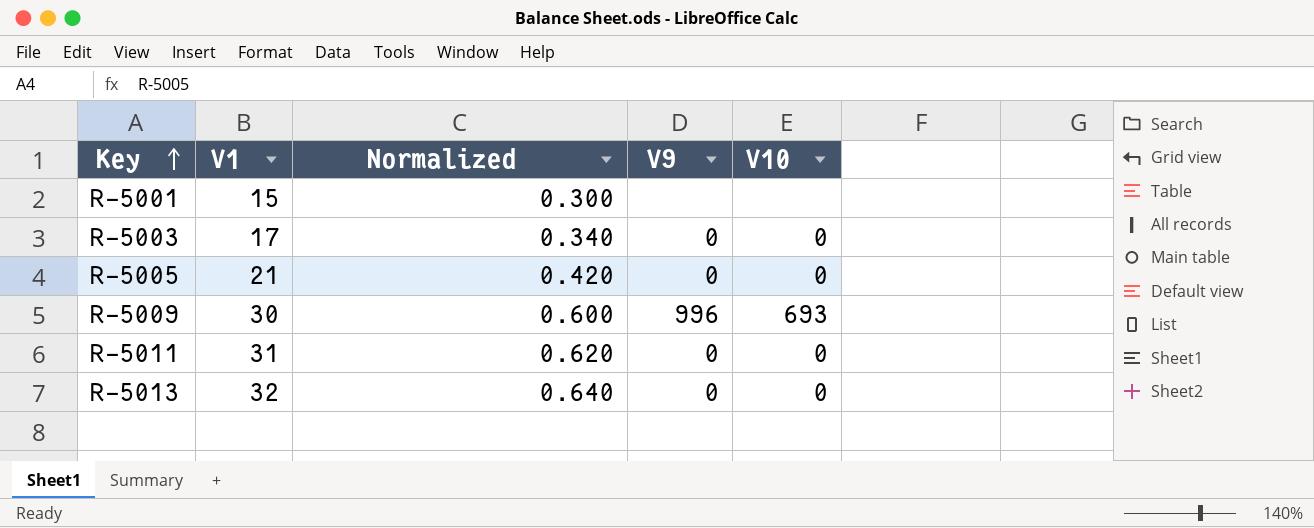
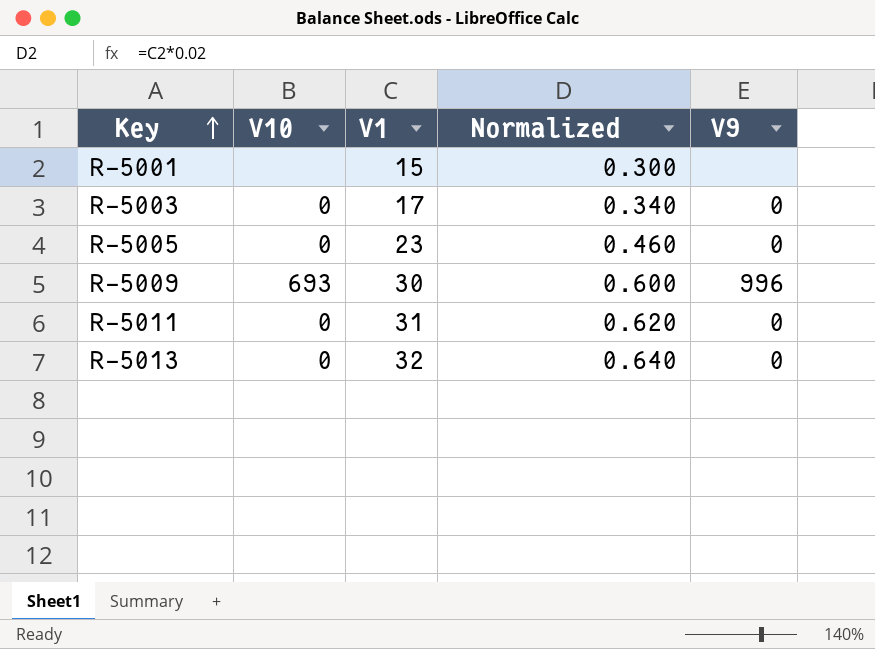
column V10 | position: 5 -> 2
R-5005 | V1: 21 -> 23
R-5005 | Normalized: 0.420 -> 0.460

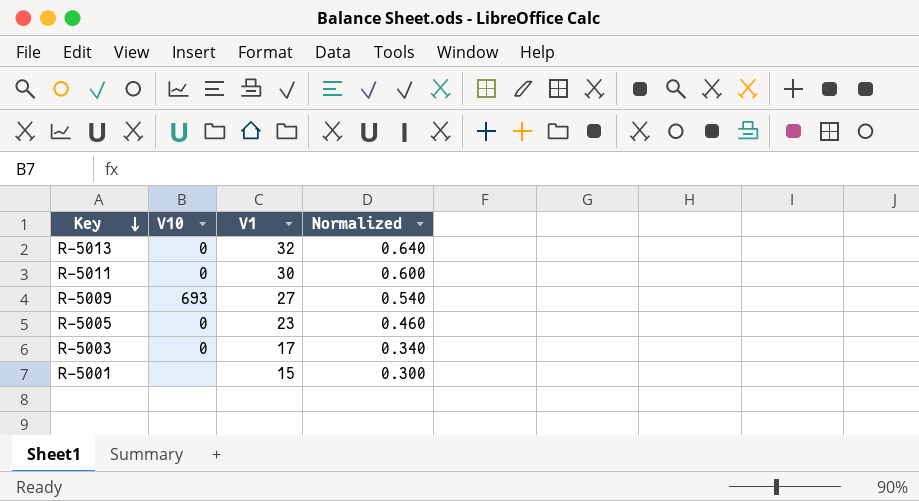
row order: Key ascending -> Key descending
column V9 | position: 5 -> none
R-5011 | V1: 31 -> 30
R-5011 | Normalized: 0.620 -> 0.600
R-5009 | V1: 30 -> 27
R-5009 | Normalized: 0.600 -> 0.540

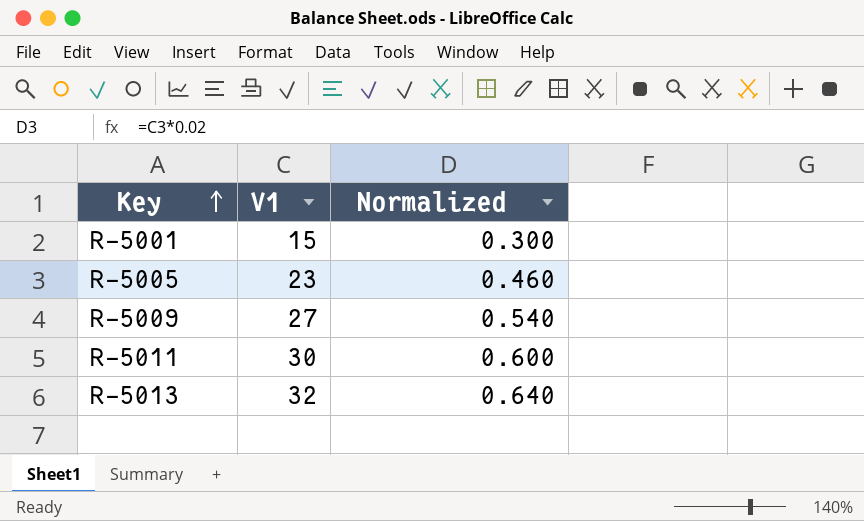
row order: Key descending -> Key ascending
column V10 | position: 2 -> none
row R-5003: 0 | 17 | 0.340 -> none

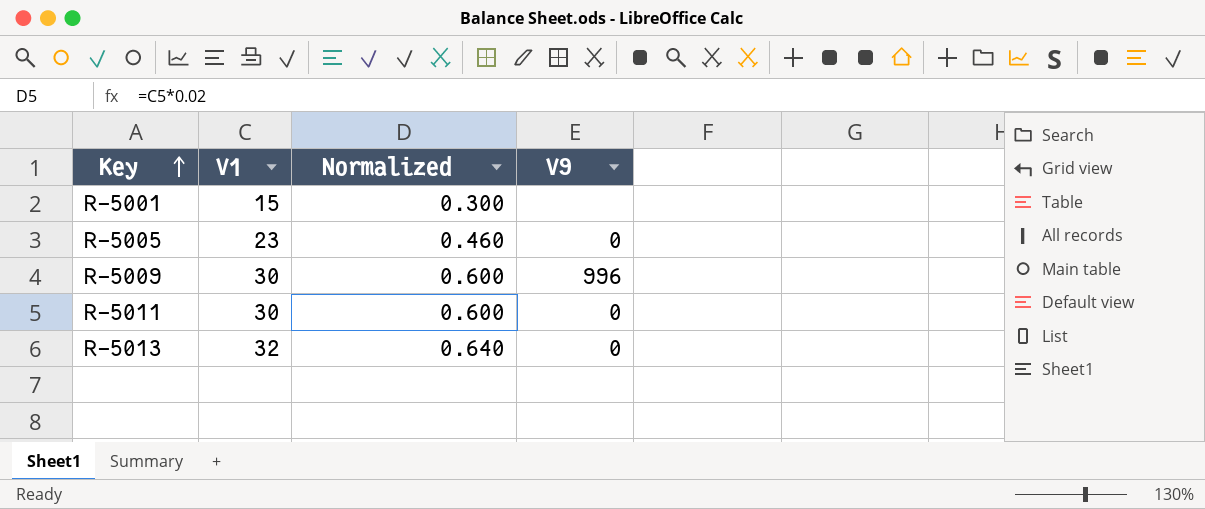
column V9 | position: none -> 4
R-5009 | V1: 27 -> 30
R-5009 | Normalized: 0.540 -> 0.600

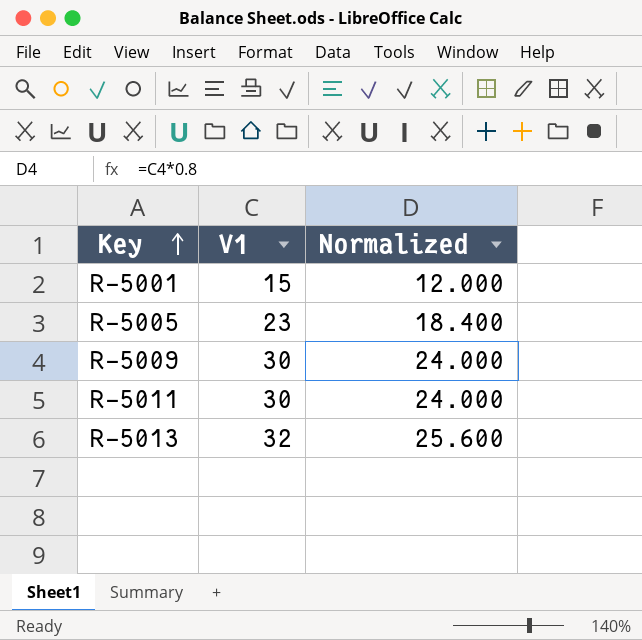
column V9 | position: 4 -> none
column Normalized | formula: [V1] * 0.02 -> [V1] * 0.8

